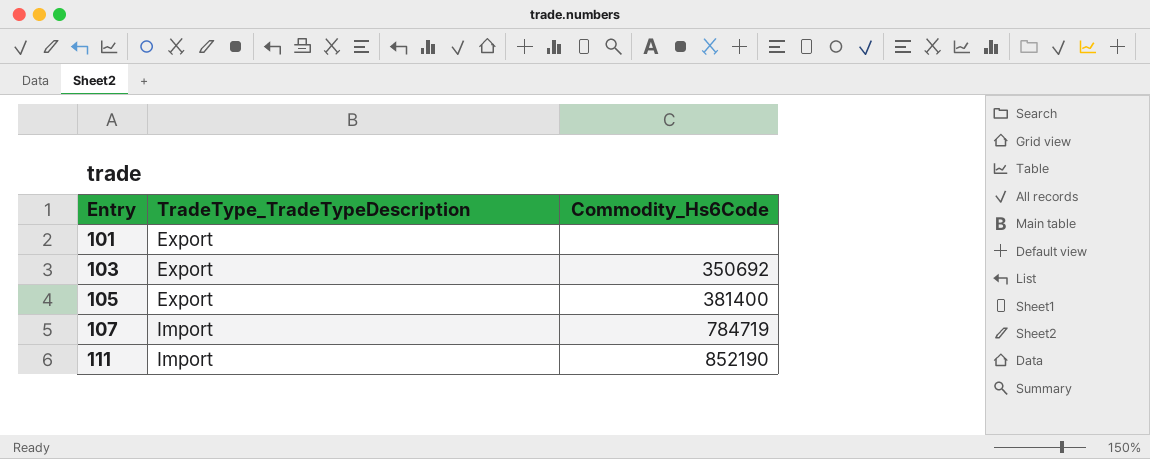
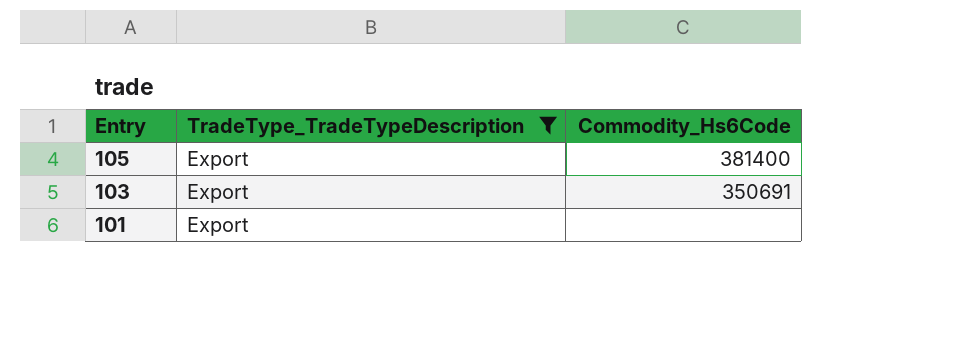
filter: none -> TradeType_TradeTypeDescription = Export
row order: Entry ascending -> Entry descending
103 | Commodity_Hs6Code: 350692 -> 350691

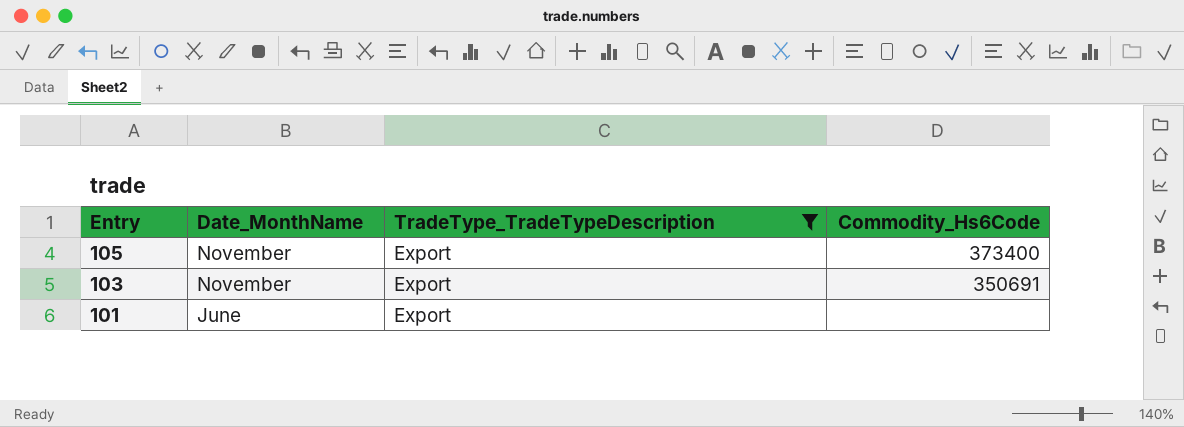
column Date_MonthName | position: none -> 2
105 | Commodity_Hs6Code: 381400 -> 373400

